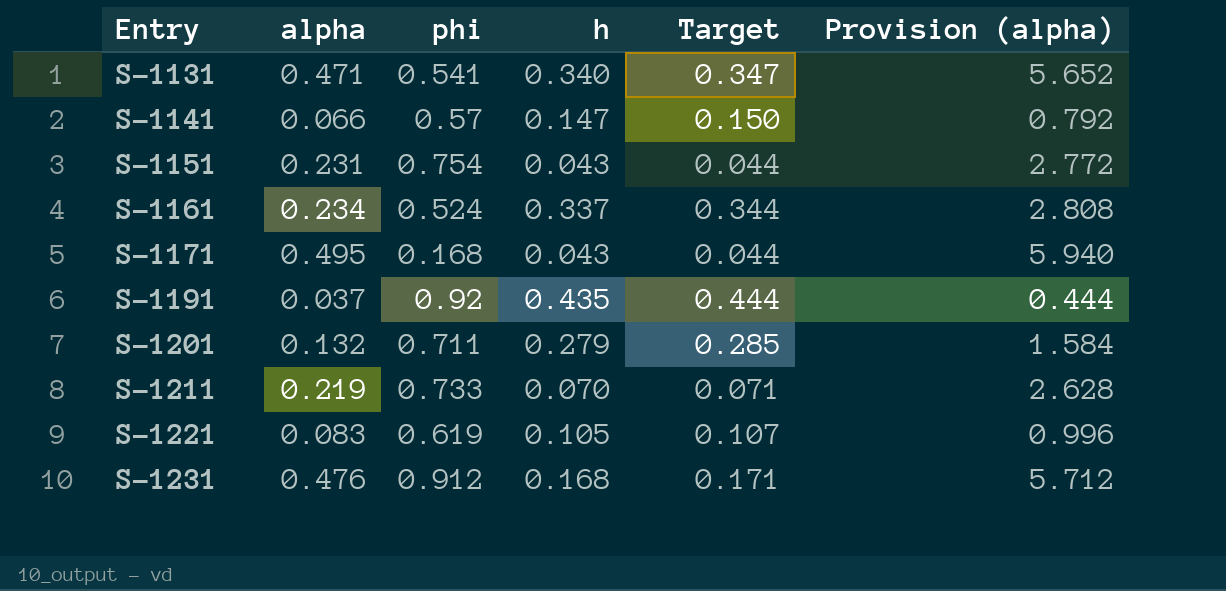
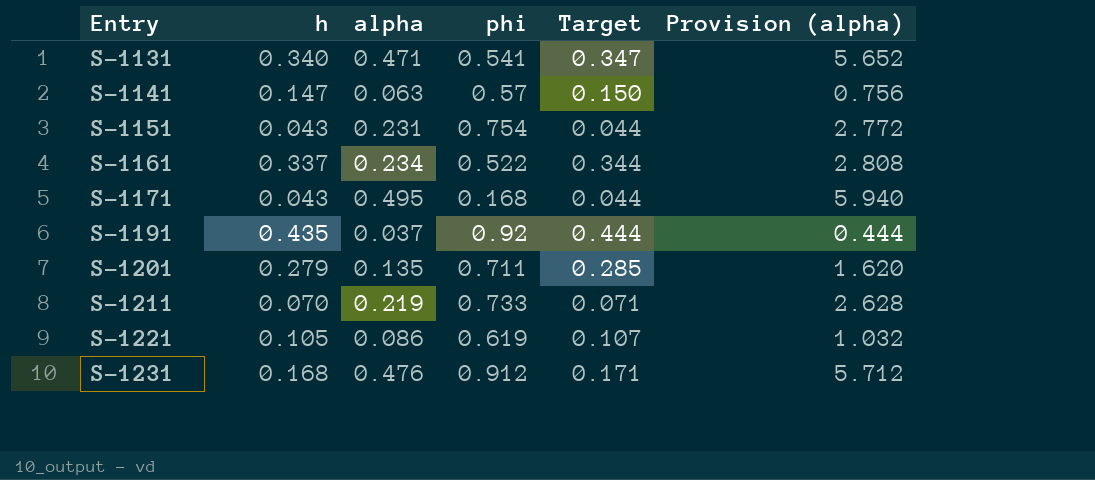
column h | position: 4 -> 2
S-1141 | alpha: 0.066 -> 0.063
S-1141 | Provision (alpha): 0.792 -> 0.756
S-1161 | phi: 0.524 -> 0.522
S-1201 | alpha: 0.132 -> 0.135
S-1201 | Provision (alpha): 1.584 -> 1.620
S-1221 | alpha: 0.083 -> 0.086
S-1221 | Provision (alpha): 0.996 -> 1.032

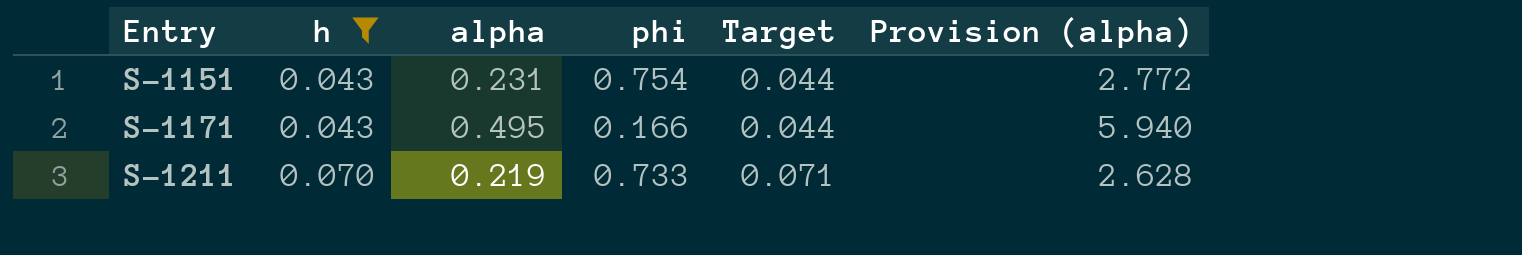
filter: none -> h <= 0.070
S-1171 | phi: 0.168 -> 0.166

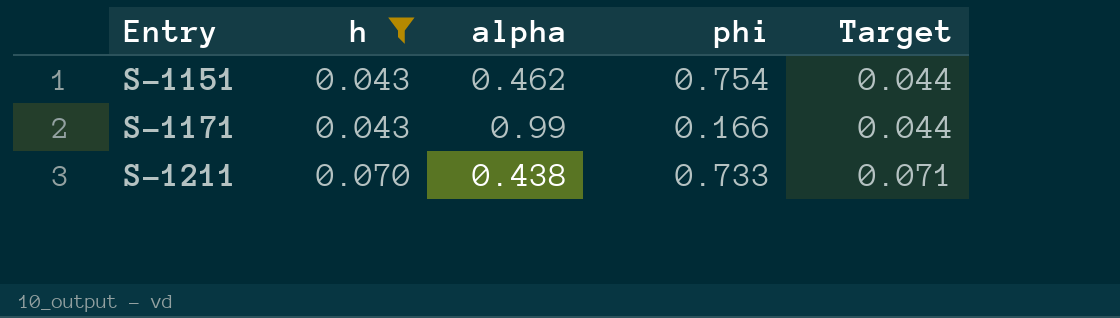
column Provision (alpha) | formula: [alpha] * 12 -> none
S-1151 | alpha: 0.231 -> 0.462
S-1171 | alpha: 0.495 -> 0.99
S-1211 | alpha: 0.219 -> 0.438

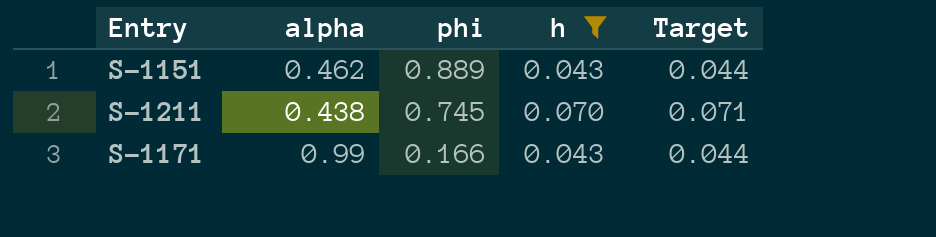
row order: Entry ascending -> phi descending
column h | position: 2 -> 4
S-1151 | phi: 0.754 -> 0.889
S-1211 | phi: 0.733 -> 0.745

